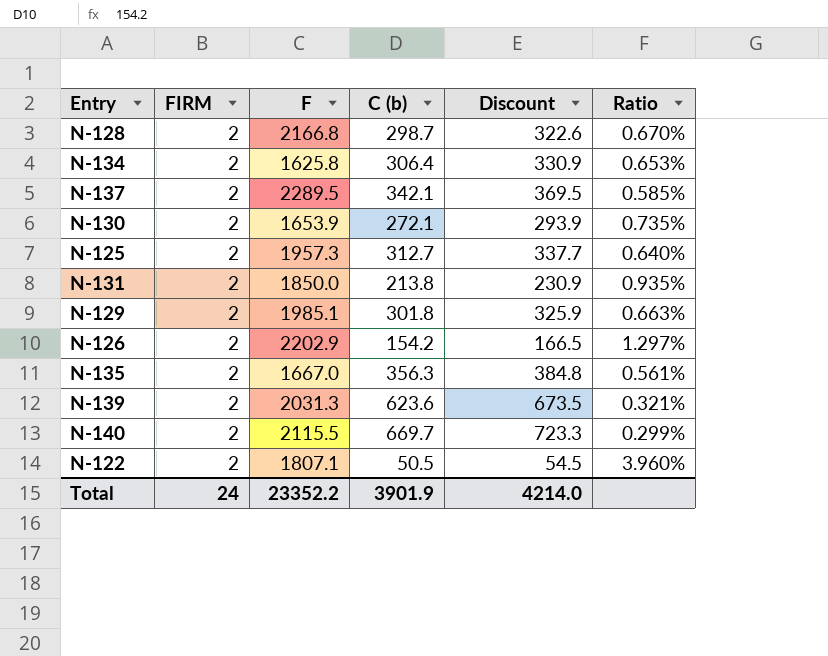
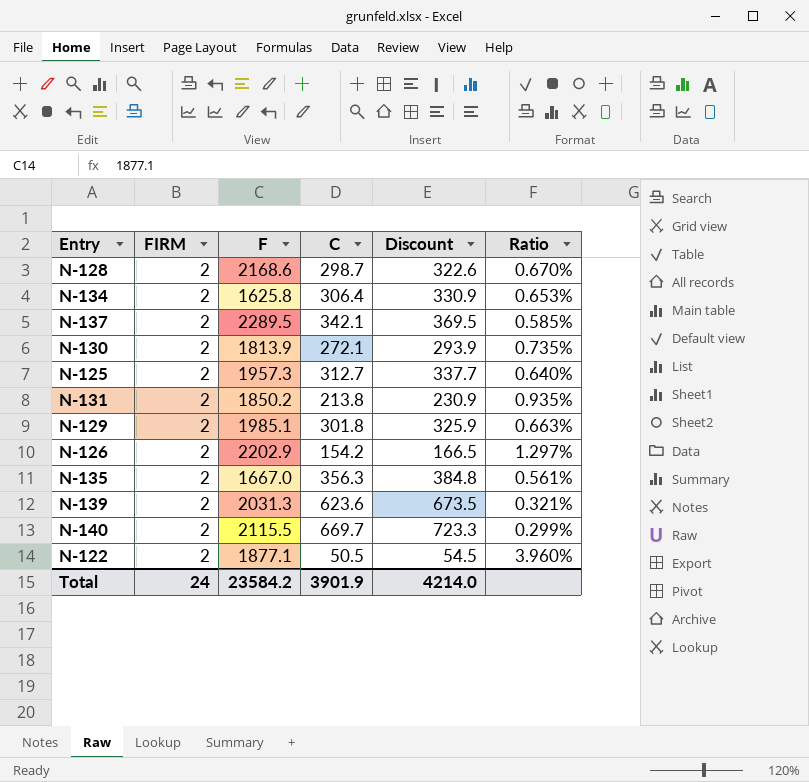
column name: C (b) -> C
N-128 | F: 2166.8 -> 2168.6
N-130 | F: 1653.9 -> 1813.9
N-131 | F: 1850.0 -> 1850.2
N-122 | F: 1807.1 -> 1877.1
Total | F: 23352.2 -> 23584.2

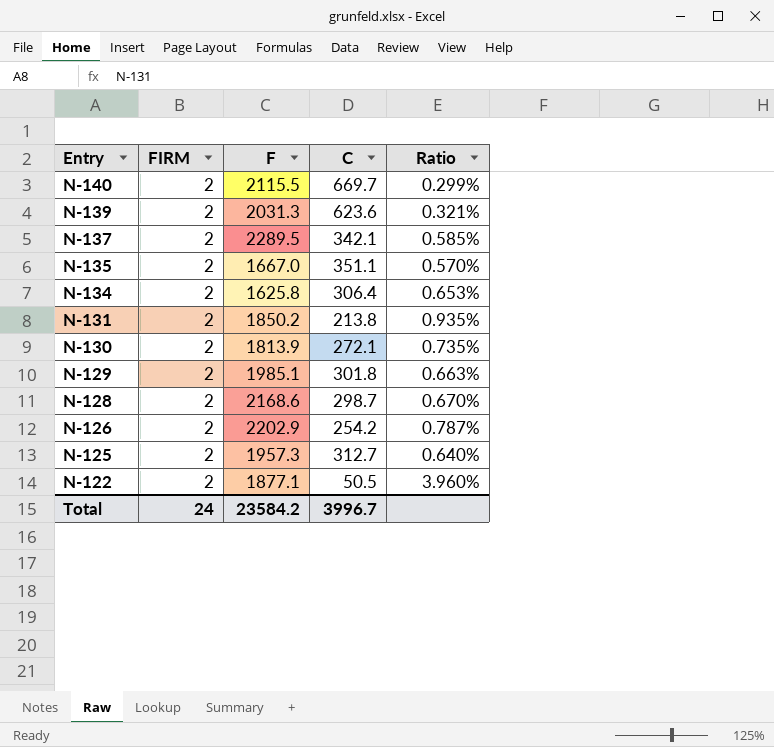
row order: none -> Entry descending
column Discount | formula: [C] * 1.08 -> none
N-135 | C: 356.3 -> 351.1
N-135 | Ratio: 0.561% -> 0.570%
N-126 | C: 154.2 -> 254.2
N-126 | Ratio: 1.297% -> 0.787%
Total | C: 3901.9 -> 3996.7

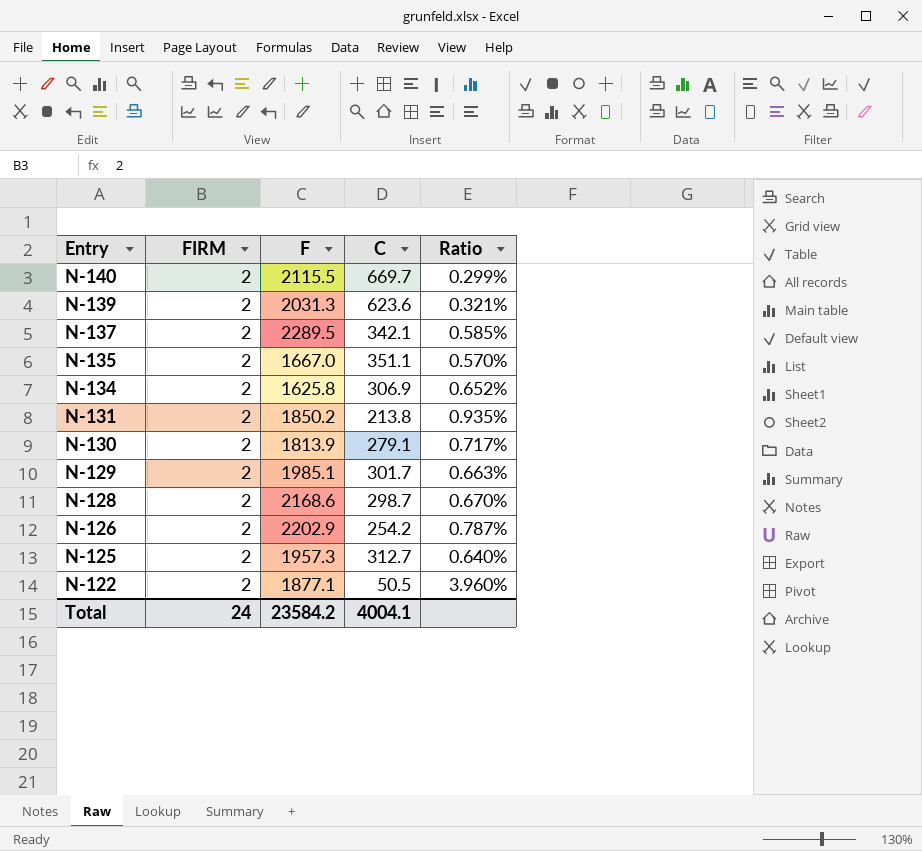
N-134 | C: 306.4 -> 306.9
N-134 | Ratio: 0.653% -> 0.652%
N-130 | C: 272.1 -> 279.1
N-130 | Ratio: 0.735% -> 0.717%
N-129 | C: 301.8 -> 301.7
Total | C: 3996.7 -> 4004.1

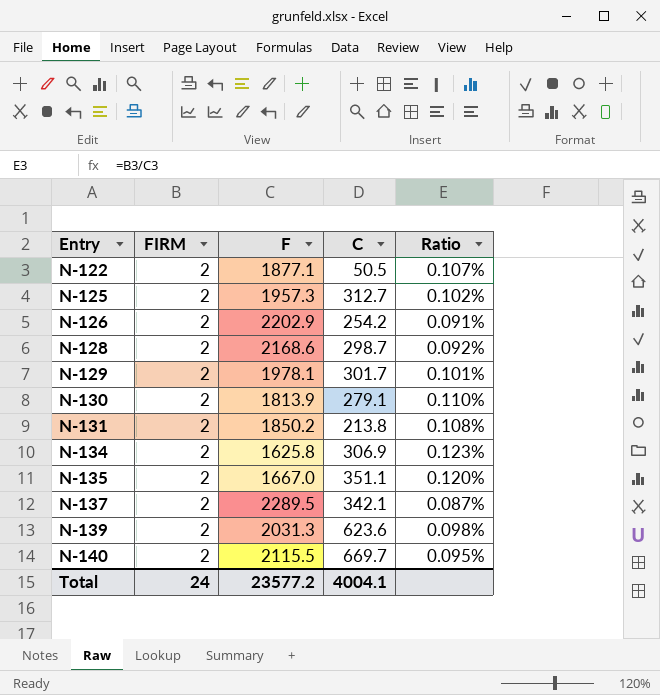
row order: Entry descending -> Entry ascending
column Ratio | formula: [FIRM] / [C] -> [FIRM] / [F]
N-129 | F: 1985.1 -> 1978.1
Total | F: 23584.2 -> 23577.2

